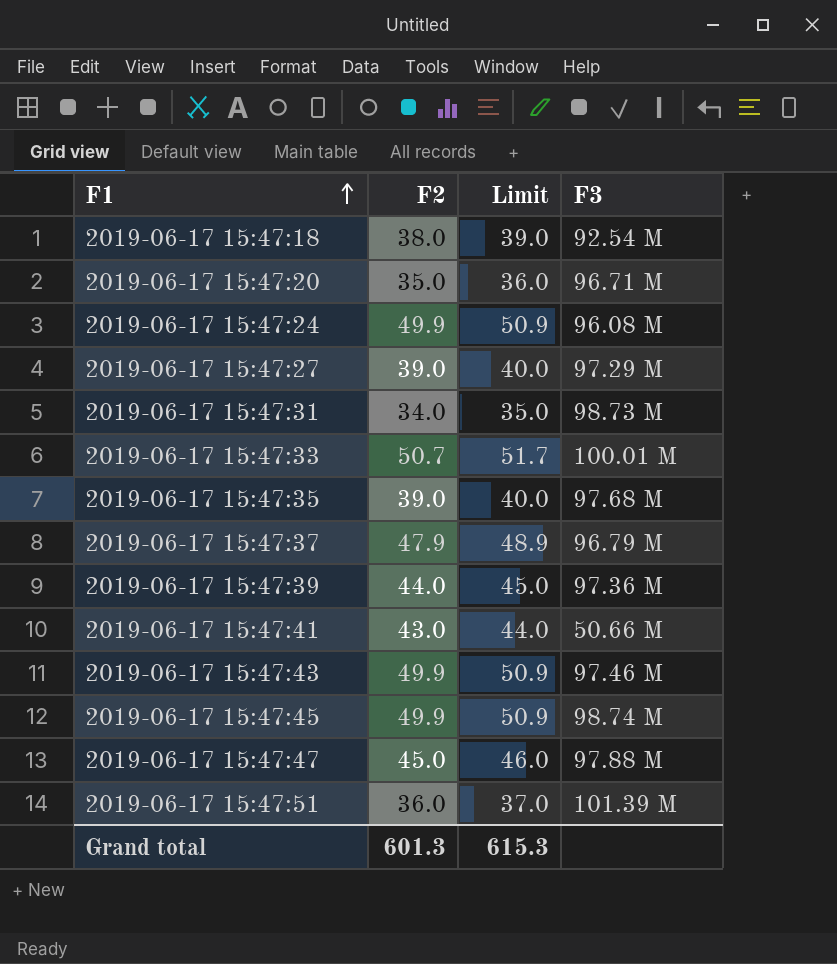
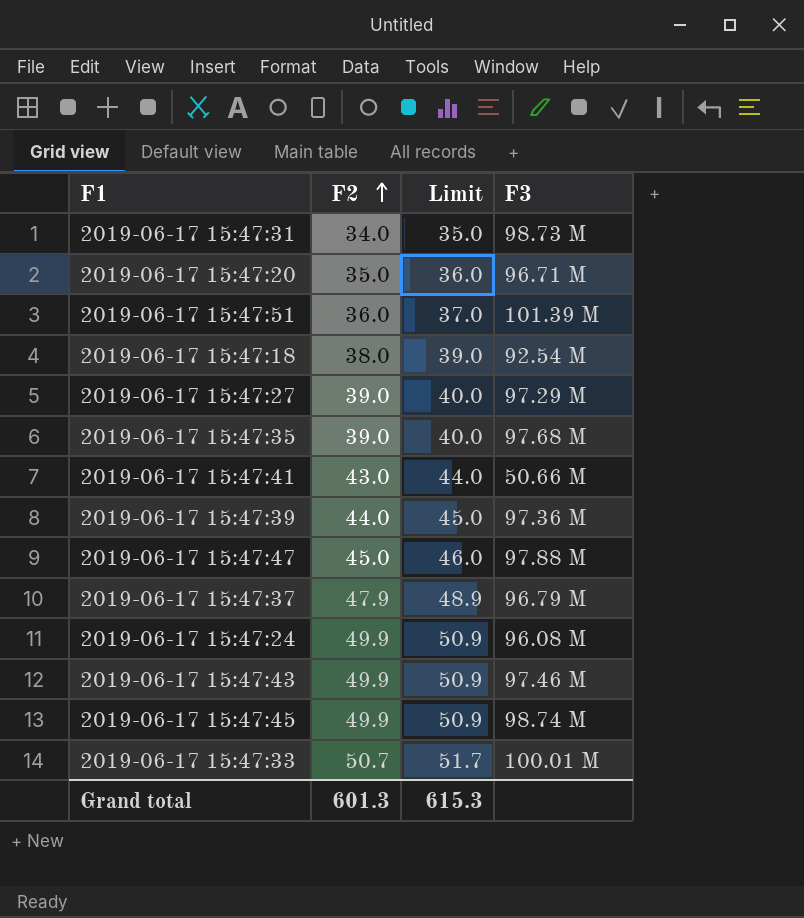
row order: F1 ascending -> F2 ascending

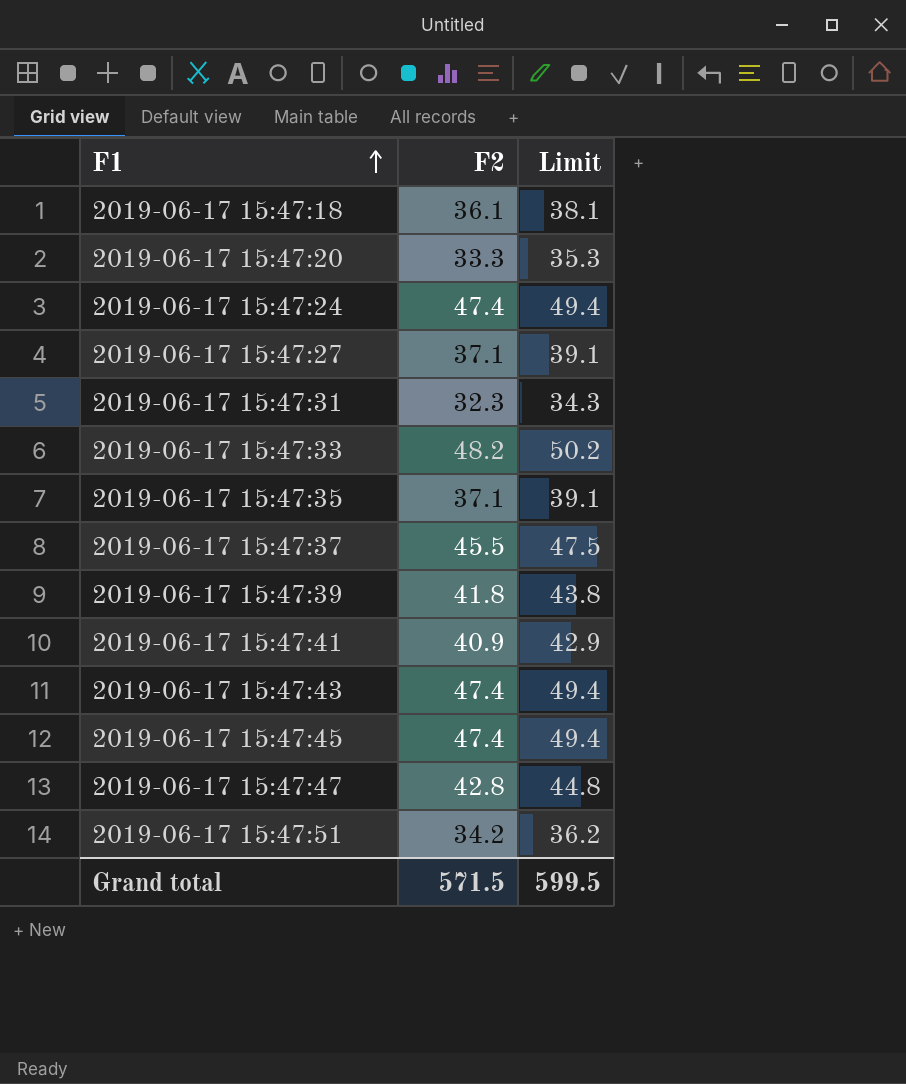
row order: F2 ascending -> F1 ascending
column F3 | position: 4 -> none
column Limit | formula: [F2] + 1 -> [F2] + 2
2019-06-17 15:47:18 | F2: 38.0 -> 36.1
2019-06-17 15:47:20 | F2: 35.0 -> 33.3
2019-06-17 15:47:24 | F2: 49.9 -> 47.4
2019-06-17 15:47:27 | F2: 39.0 -> 37.1
2019-06-17 15:47:31 | F2: 34.0 -> 32.3
2019-06-17 15:47:33 | F2: 50.7 -> 48.2
2019-06-17 15:47:35 | F2: 39.0 -> 37.1
2019-06-17 15:47:37 | F2: 47.9 -> 45.5
2019-06-17 15:47:39 | F2: 44.0 -> 41.8
2019-06-17 15:47:41 | F2: 43.0 -> 40.9
2019-06-17 15:47:43 | F2: 49.9 -> 47.4
2019-06-17 15:47:45 | F2: 49.9 -> 47.4
2019-06-17 15:47:47 | F2: 45.0 -> 42.8
2019-06-17 15:47:51 | F2: 36.0 -> 34.2
Grand total | F2: 601.3 -> 571.5
Grand total | Limit: 615.3 -> 599.5

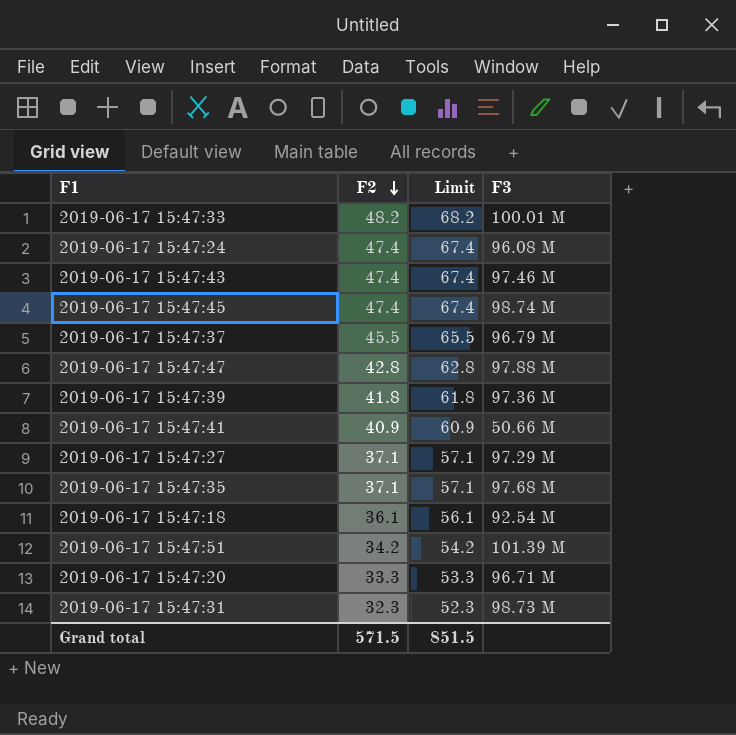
row order: F1 ascending -> F2 descending
column Limit | formula: [F2] + 2 -> [F2] + 20
column F3 | position: none -> 4
Grand total | Limit: 599.5 -> 851.5

